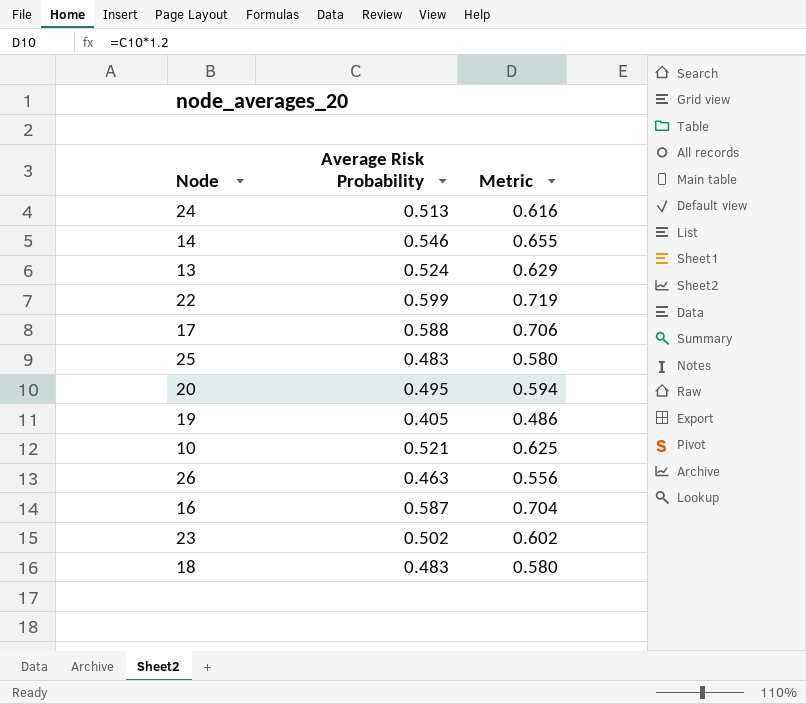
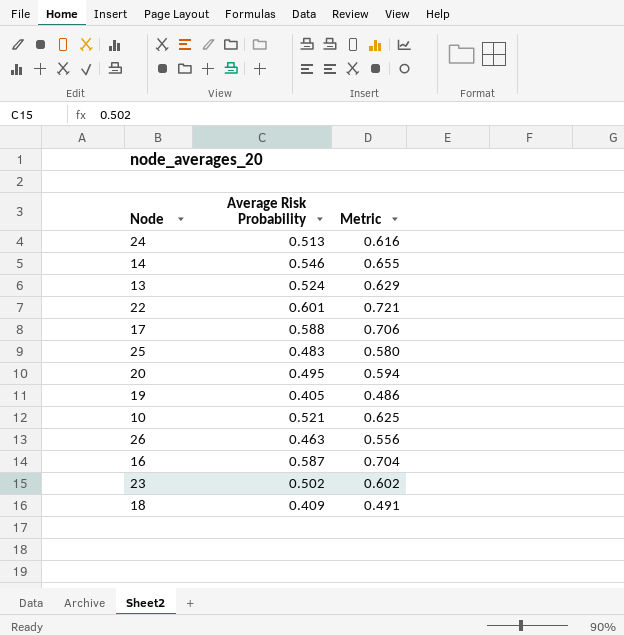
22 | Average Risk Probability: 0.599 -> 0.601
22 | Metric: 0.719 -> 0.721
18 | Average Risk Probability: 0.483 -> 0.409
18 | Metric: 0.580 -> 0.491

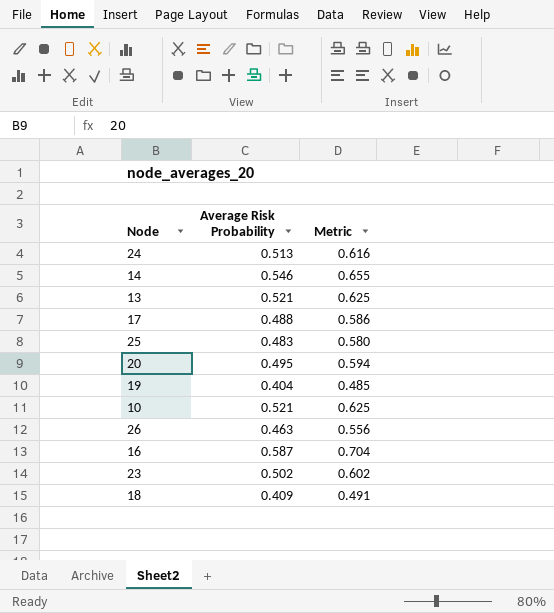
row 22: 0.601 | 0.721 -> none
13 | Average Risk Probability: 0.524 -> 0.521
13 | Metric: 0.629 -> 0.625
17 | Average Risk Probability: 0.588 -> 0.488
17 | Metric: 0.706 -> 0.586
19 | Average Risk Probability: 0.405 -> 0.404
19 | Metric: 0.486 -> 0.485

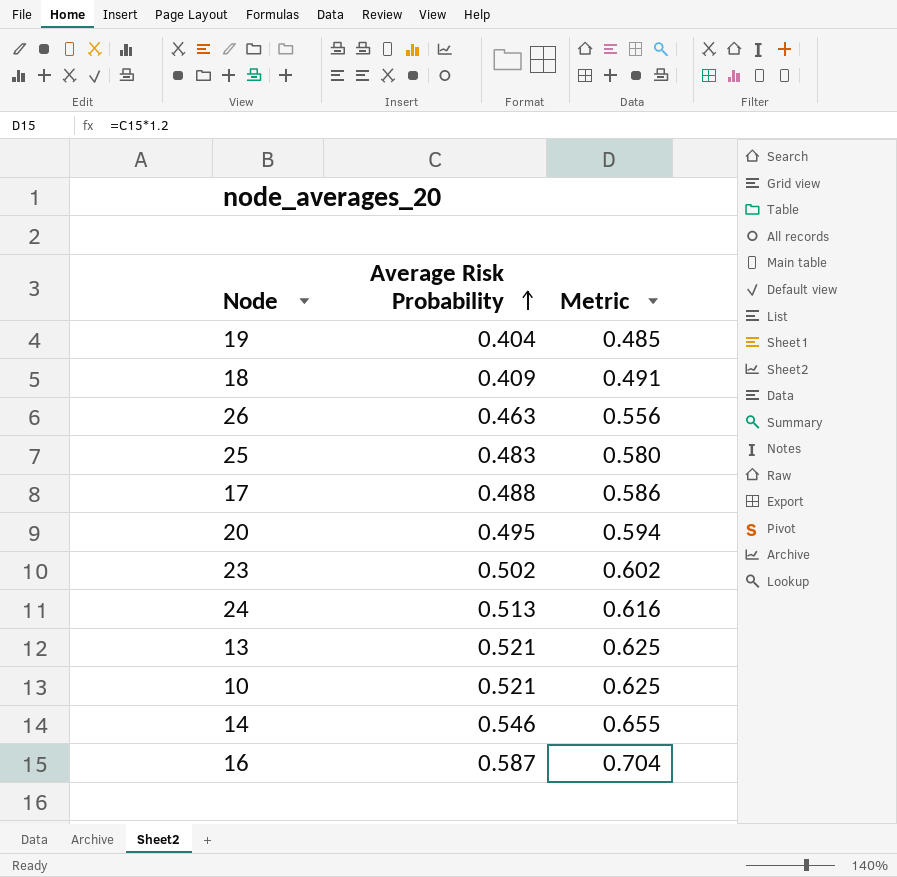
row order: none -> Average Risk Probability ascending

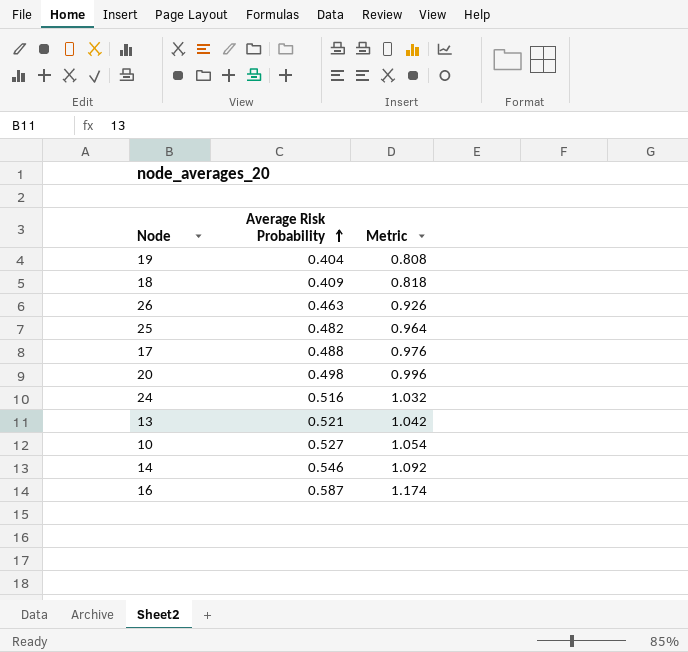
column Metric | formula: [Average Risk Probability] * 1.2 -> [Average Risk Probability] * 2
row 23: 0.502 | 0.602 -> none
25 | Average Risk Probability: 0.483 -> 0.482
20 | Average Risk Probability: 0.495 -> 0.498
24 | Average Risk Probability: 0.513 -> 0.516
10 | Average Risk Probability: 0.521 -> 0.527

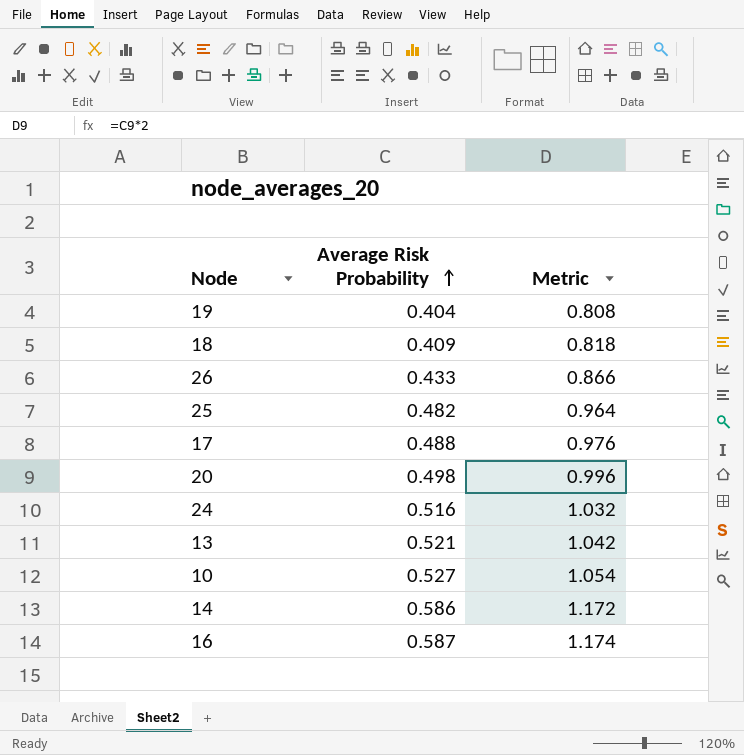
26 | Average Risk Probability: 0.463 -> 0.433
26 | Metric: 0.926 -> 0.866
14 | Average Risk Probability: 0.546 -> 0.586
14 | Metric: 1.092 -> 1.172

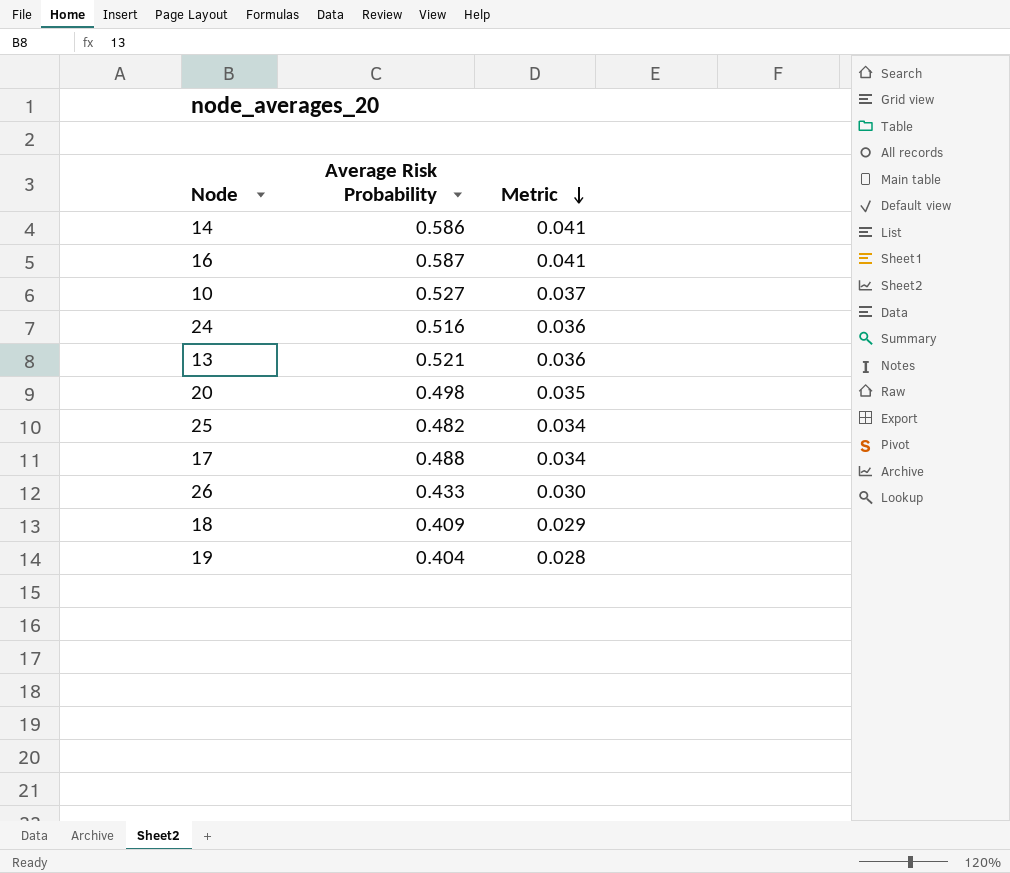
row order: Average Risk Probability ascending -> Metric descending
column Metric | formula: [Average Risk Probability] * 2 -> [Average Risk Probability] * 0.07

